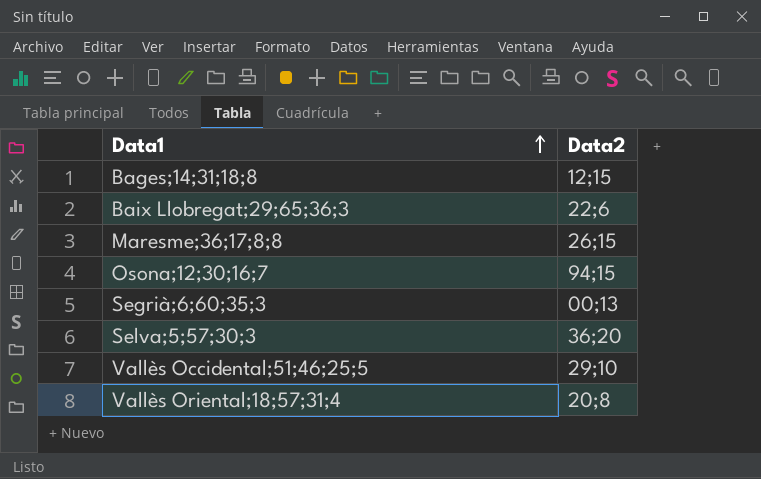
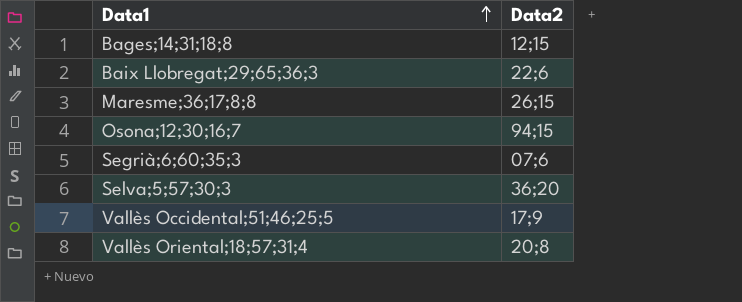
Segrià;6;60;35;3 | Data2: 00;13 -> 07;6
Vallès Occidental;51;46;25;5 | Data2: 29;10 -> 17;9

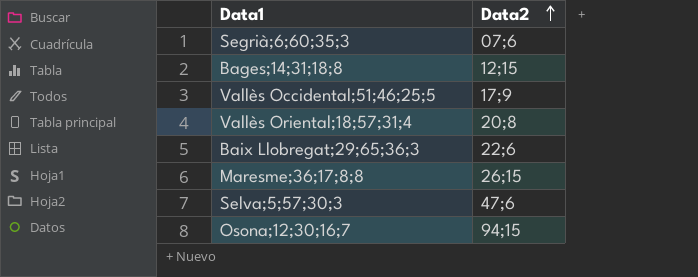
row order: Data1 ascending -> Data2 ascending
Selva;5;57;30;3 | Data2: 36;20 -> 47;6

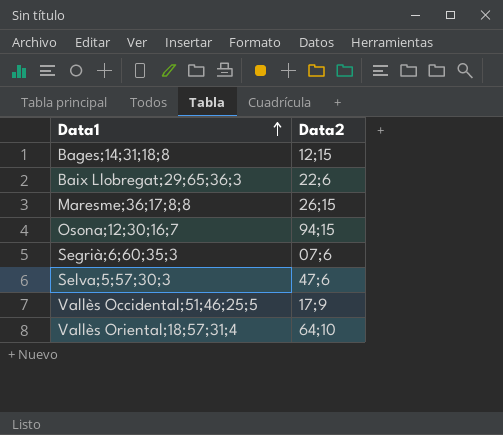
row order: Data2 ascending -> Data1 ascending
Vallès Oriental;18;57;31;4 | Data2: 20;8 -> 64;10

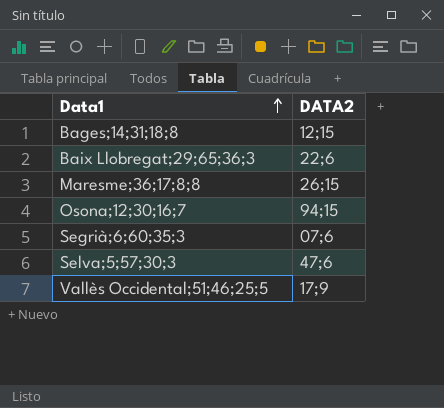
column name: Data2 -> DATA2
row Vallès Oriental;18;57;31;4: 64;10 -> none

